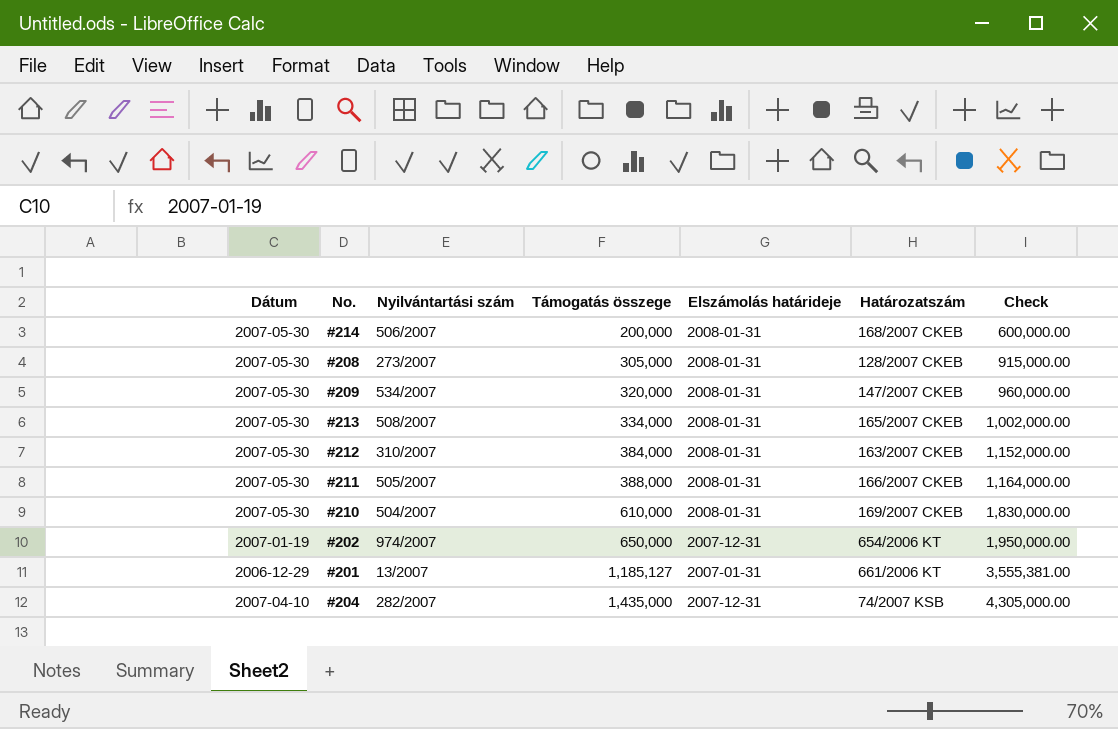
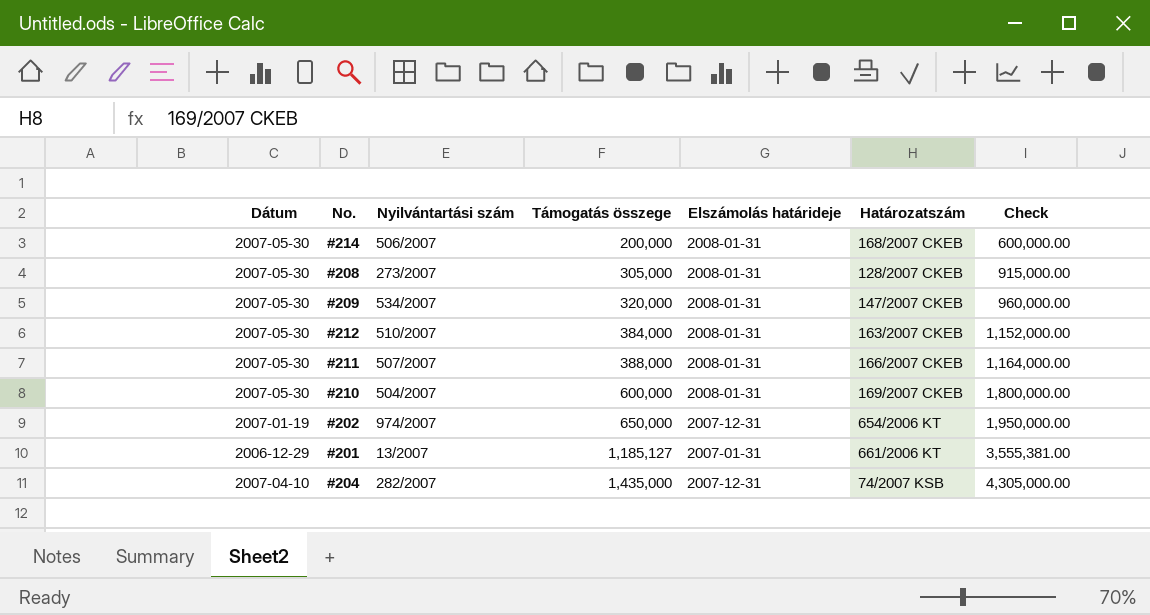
row #213: 2007-05-30 | 508/2007 | 334,000 | 2008-01-31 | 165/2007 CKEB | 1,002,000.00 -> none
#212 | Nyilvántartási szám: 310/2007 -> 510/2007
#211 | Nyilvántartási szám: 505/2007 -> 507/2007
#210 | Támogatás összege: 610,000 -> 600,000
#210 | Check: 1,830,000.00 -> 1,800,000.00

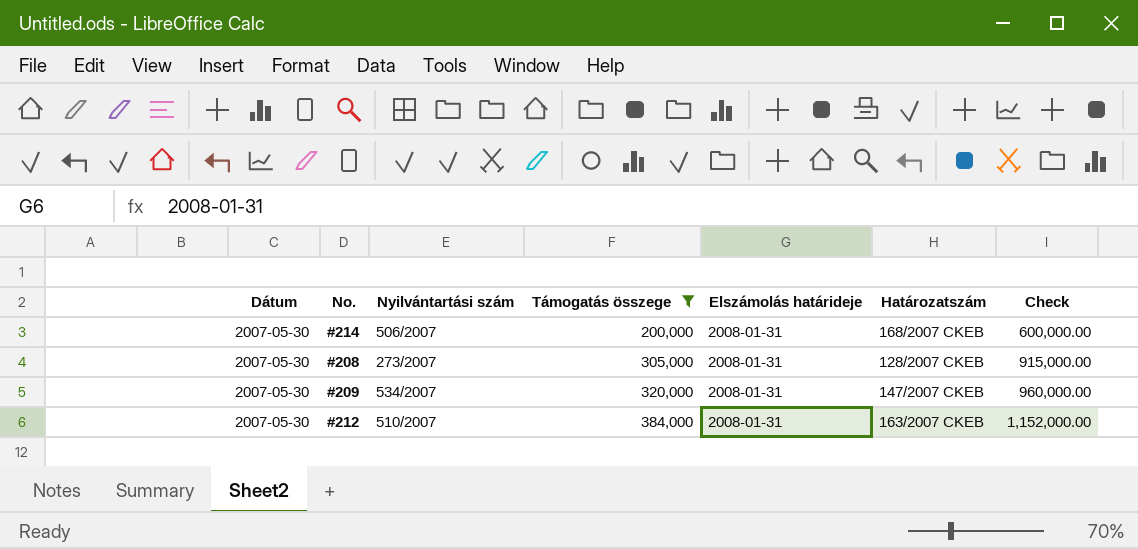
filter: none -> Támogatás összege <= 384,000

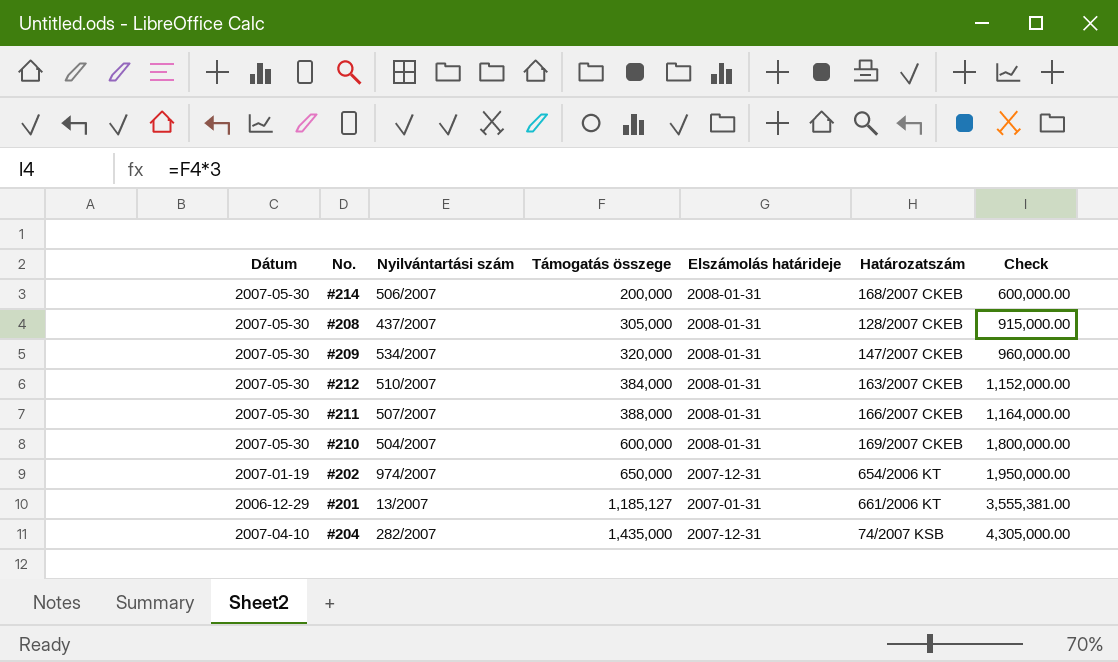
filter: Támogatás összege <= 384,000 -> none
#208 | Nyilvántartási szám: 273/2007 -> 437/2007

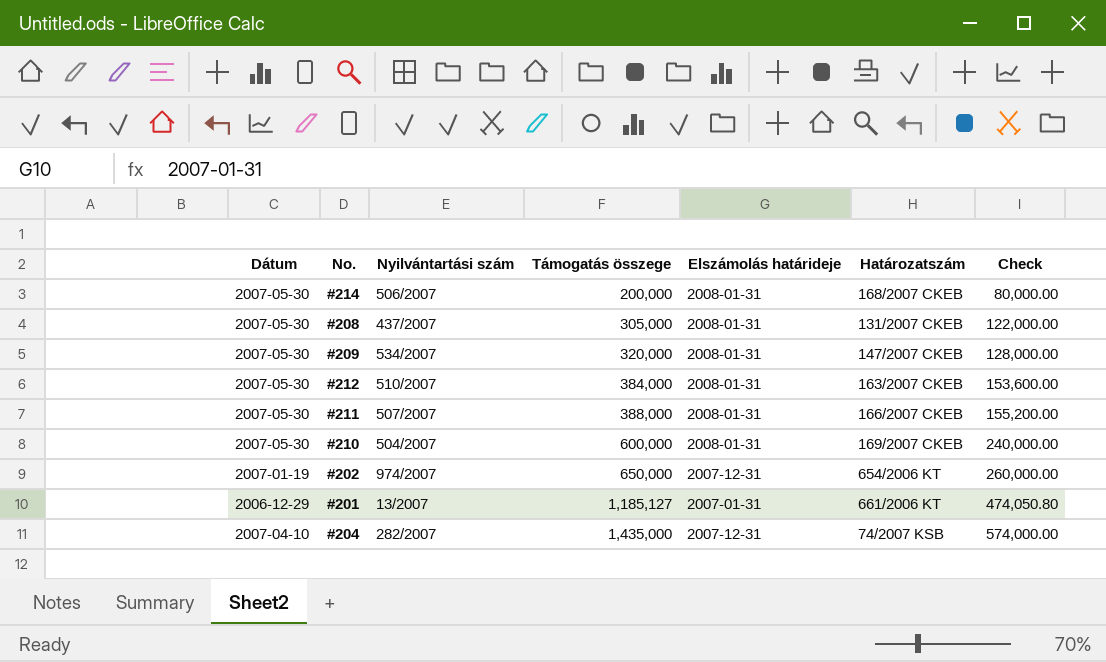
column Check | formula: [Támogatás összege] * 3 -> [Támogatás összege] * 0.4
#208 | Határozatszám: 128/2007 CKEB -> 131/2007 CKEB

